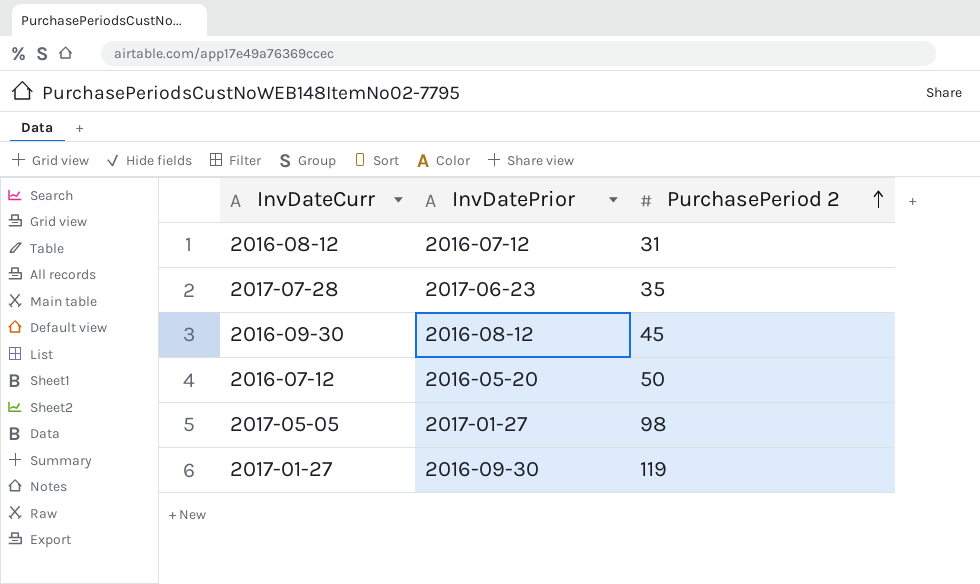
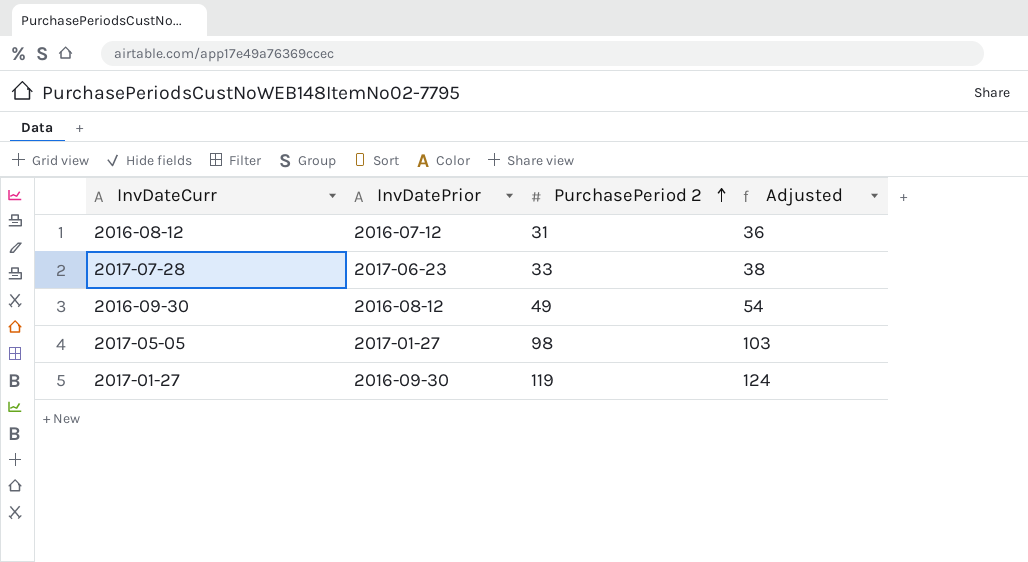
column Adjusted | formula: none -> [PurchasePeriod 2] + 5
row 2016-07-12: 2016-05-20 | 50 -> none
2017-07-28 | PurchasePeriod 2: 35 -> 33
2016-09-30 | PurchasePeriod 2: 45 -> 49

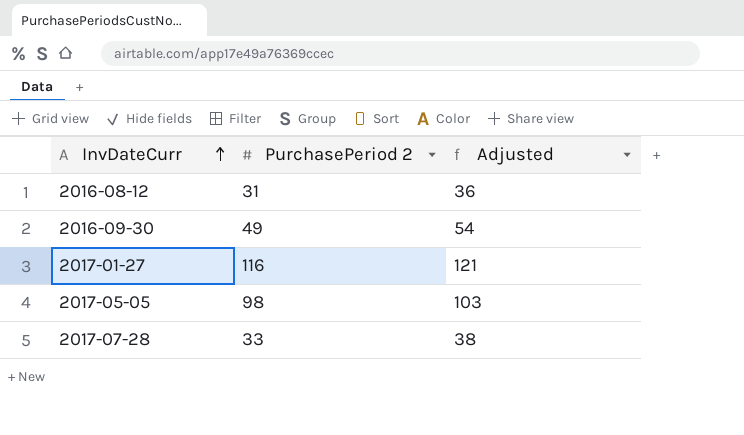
row order: PurchasePeriod 2 ascending -> InvDateCurr ascending
column InvDatePrior | position: 2 -> none
2017-01-27 | PurchasePeriod 2: 119 -> 116
2017-01-27 | Adjusted: 124 -> 121

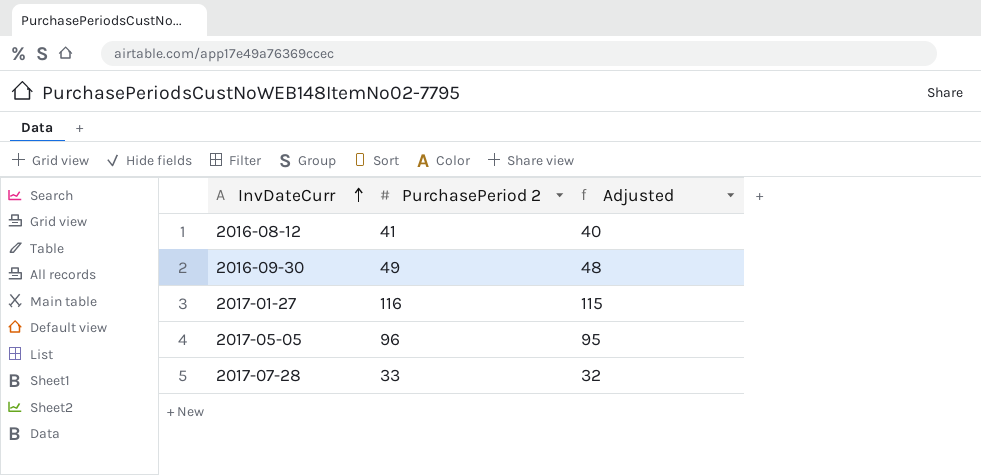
column Adjusted | formula: [PurchasePeriod 2] + 5 -> [PurchasePeriod 2] - 1
2016-08-12 | PurchasePeriod 2: 31 -> 41
2017-05-05 | PurchasePeriod 2: 98 -> 96

